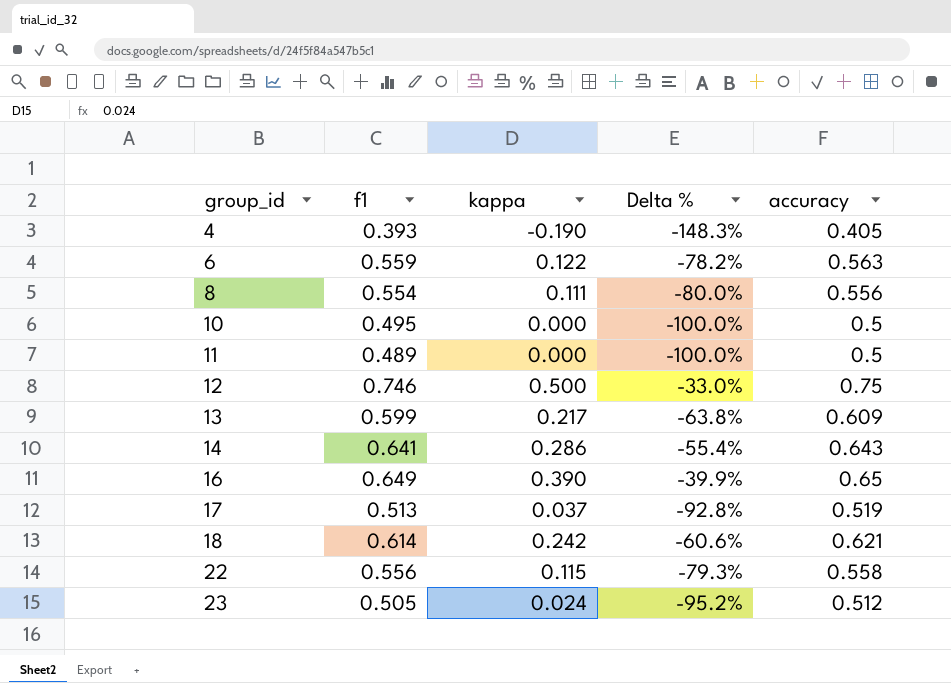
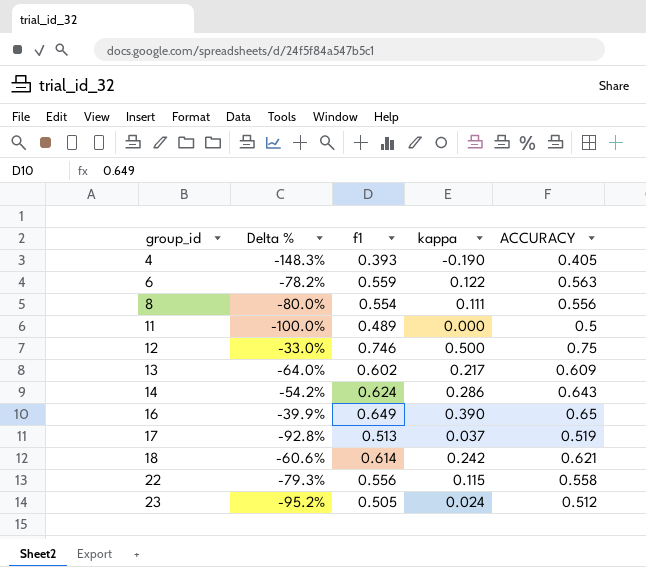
column Delta % | position: 4 -> 2
column name: accuracy -> ACCURACY
row 10: 0.495 | 0.000 | -100.0% | 0.5 -> none
13 | Delta %: -63.8% -> -64.0%
13 | f1: 0.599 -> 0.602
14 | Delta %: -55.4% -> -54.2%
14 | f1: 0.641 -> 0.624

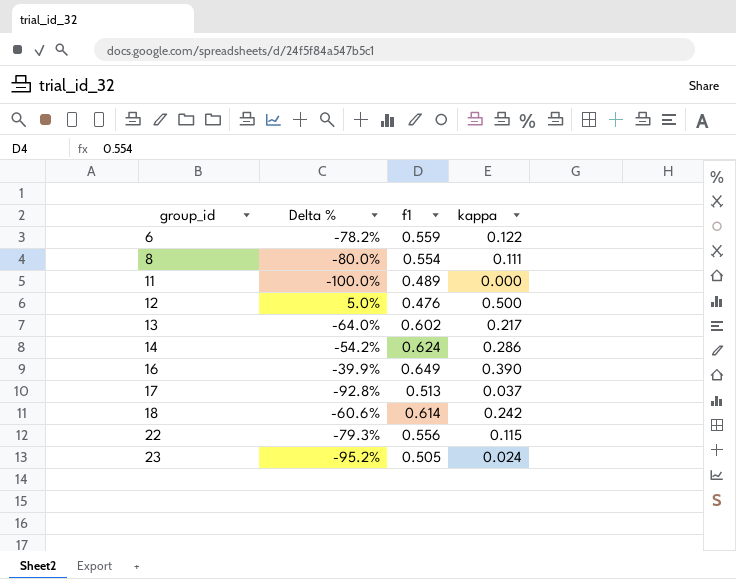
column ACCURACY | position: 5 -> none
row 4: -148.3% | 0.393 | -0.190 | 0.405 -> none
12 | Delta %: -33.0% -> 5.0%
12 | f1: 0.746 -> 0.476

